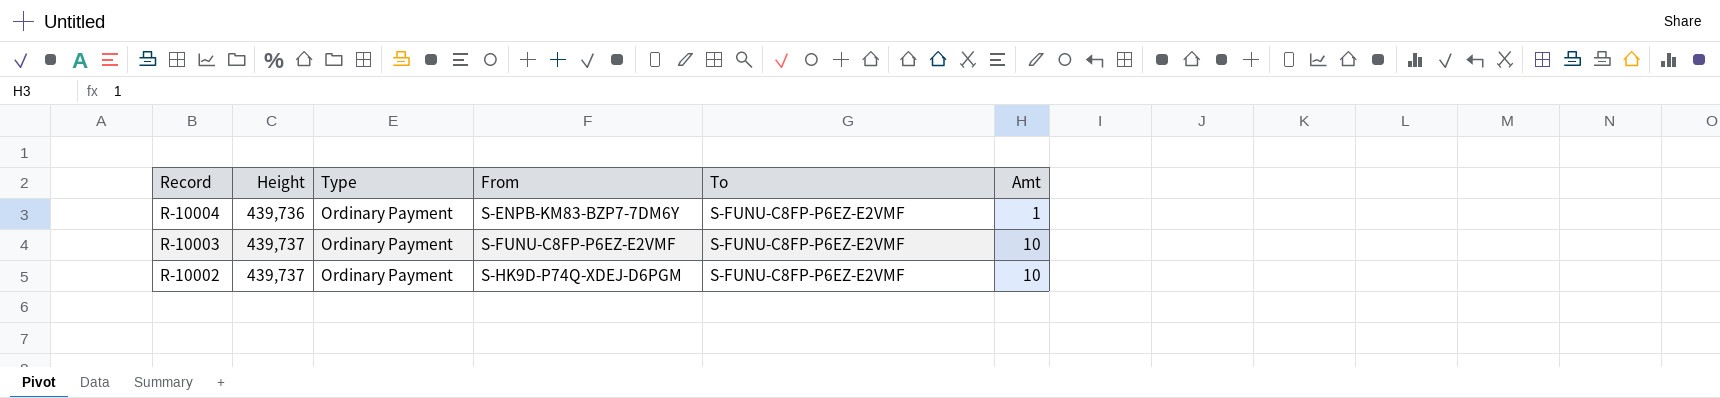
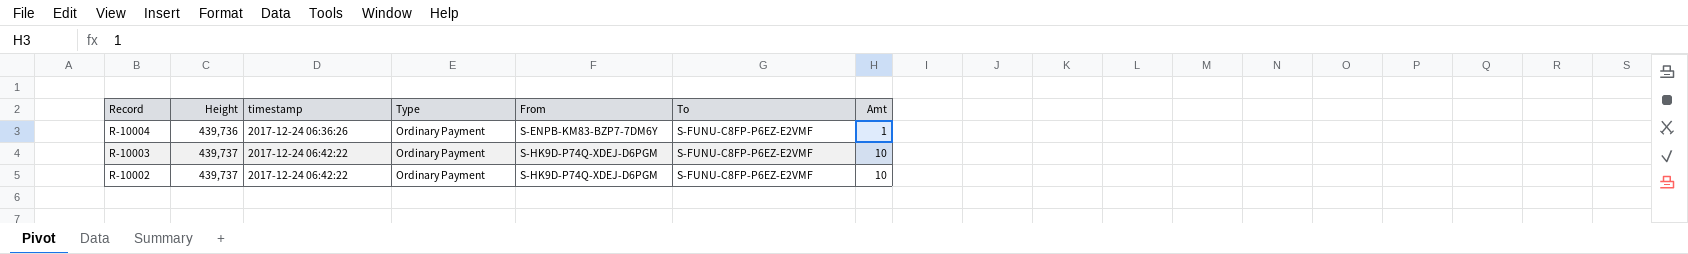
column timestamp | position: none -> 3
R-10003 | From: S-FUNU-C8FP-P6EZ-E2VMF -> S-HK9D-P74Q-XDEJ-D6PGM

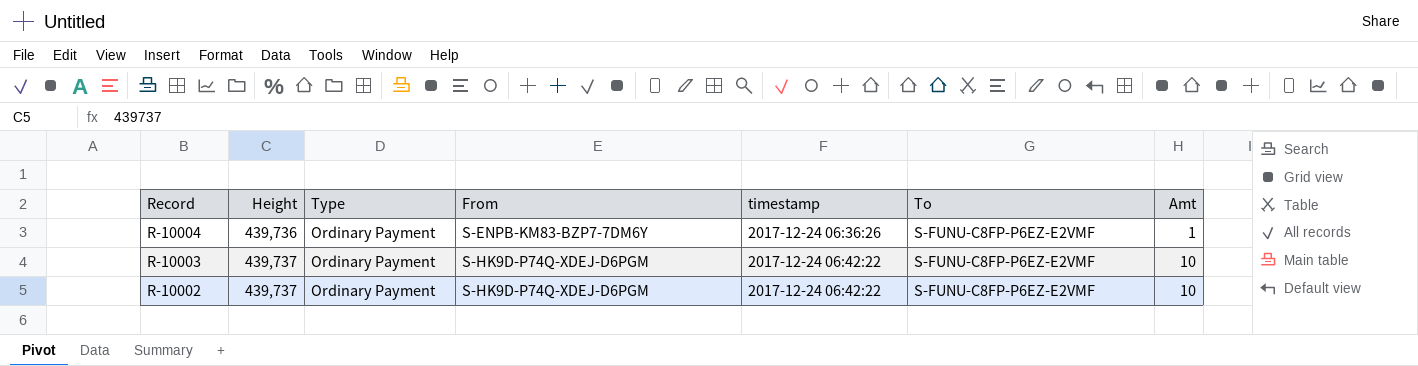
column timestamp | position: 3 -> 5

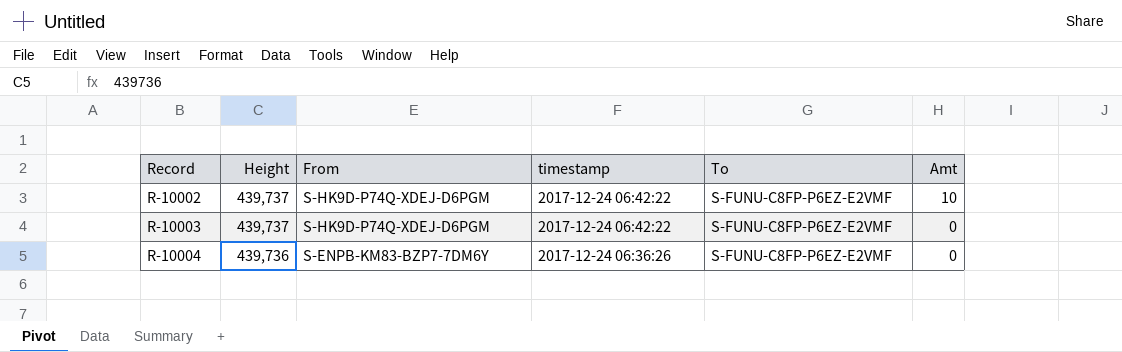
row order: Record descending -> Record ascending
column Type | position: 3 -> none
R-10003 | Amt: 10 -> 0
R-10004 | Amt: 1 -> 0

